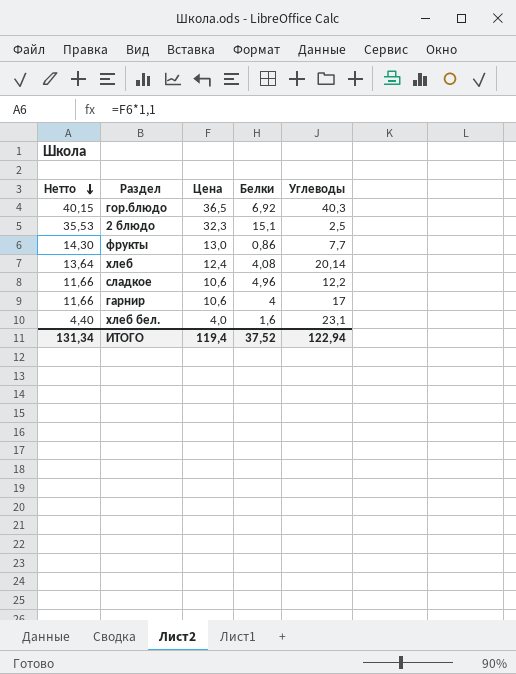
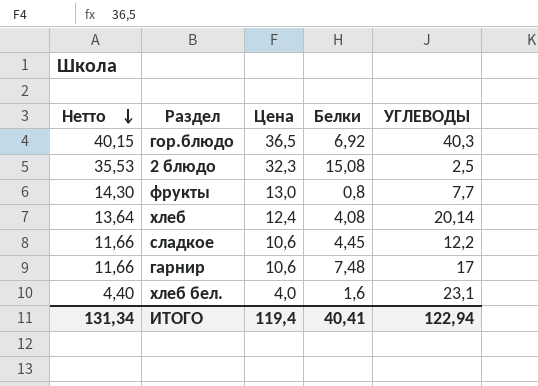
column name: Углеводы -> УГЛЕВОДЫ
2 блюдо | Белки: 15,1 -> 15,08
фрукты | Белки: 0,86 -> 0,8
сладкое | Белки: 4,96 -> 4,45
гарнир | Белки: 4 -> 7,48
ИТОГО | Белки: 37,52 -> 40,41

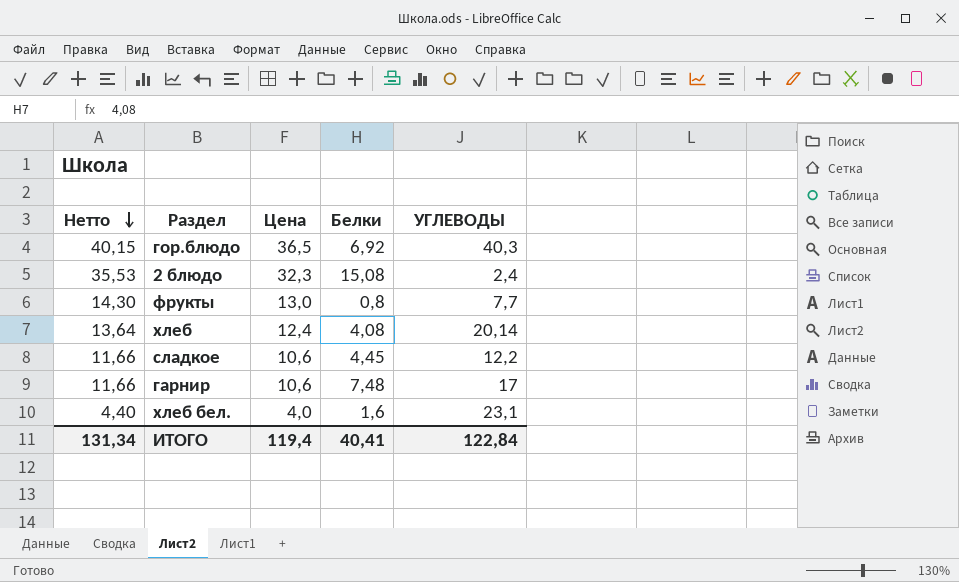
2 блюдо | УГЛЕВОДЫ: 2,5 -> 2,4
ИТОГО | УГЛЕВОДЫ: 122,94 -> 122,84

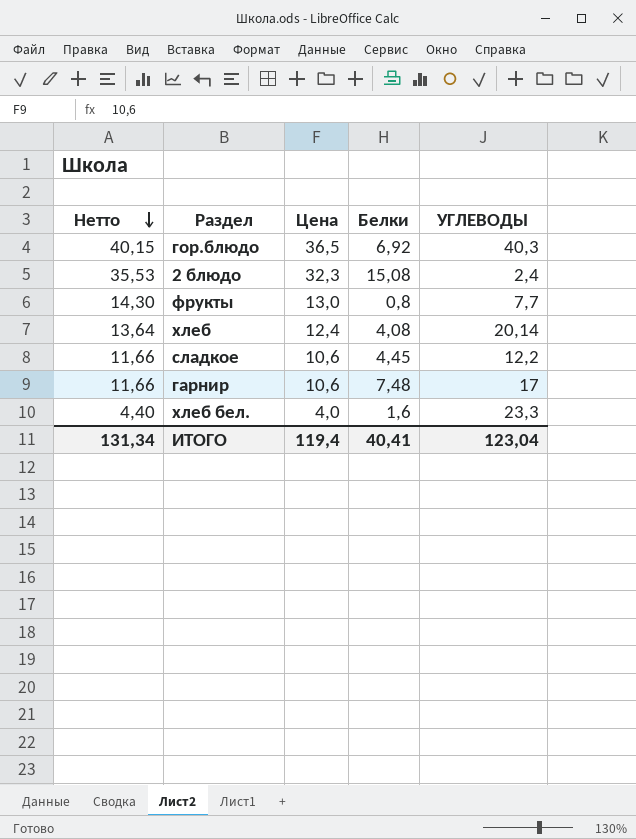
хлеб бел. | УГЛЕВОДЫ: 23,1 -> 23,3
ИТОГО | УГЛЕВОДЫ: 122,84 -> 123,04

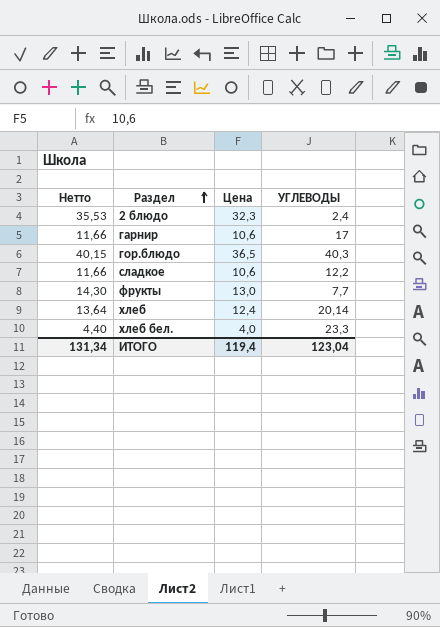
row order: Нетто descending -> Раздел ascending
column Белки | position: 4 -> none

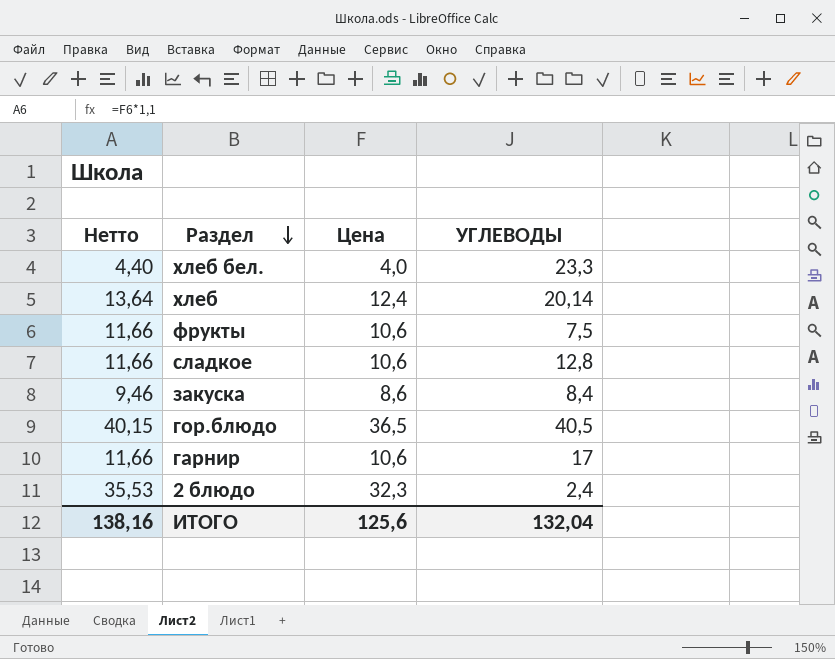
row order: Раздел ascending -> Раздел descending
фрукты | Нетто: 14,30 -> 11,66
фрукты | Цена: 13,0 -> 10,6
фрукты | УГЛЕВОДЫ: 7,7 -> 7,5
сладкое | УГЛЕВОДЫ: 12,2 -> 12,8
row закуска: none -> 9,46 | 8,6 | 8,4
гор.блюдо | УГЛЕВОДЫ: 40,3 -> 40,5
ИТОГО | Нетто: 131,34 -> 138,16
ИТОГО | Цена: 119,4 -> 125,6
ИТОГО | УГЛЕВОДЫ: 123,04 -> 132,04

